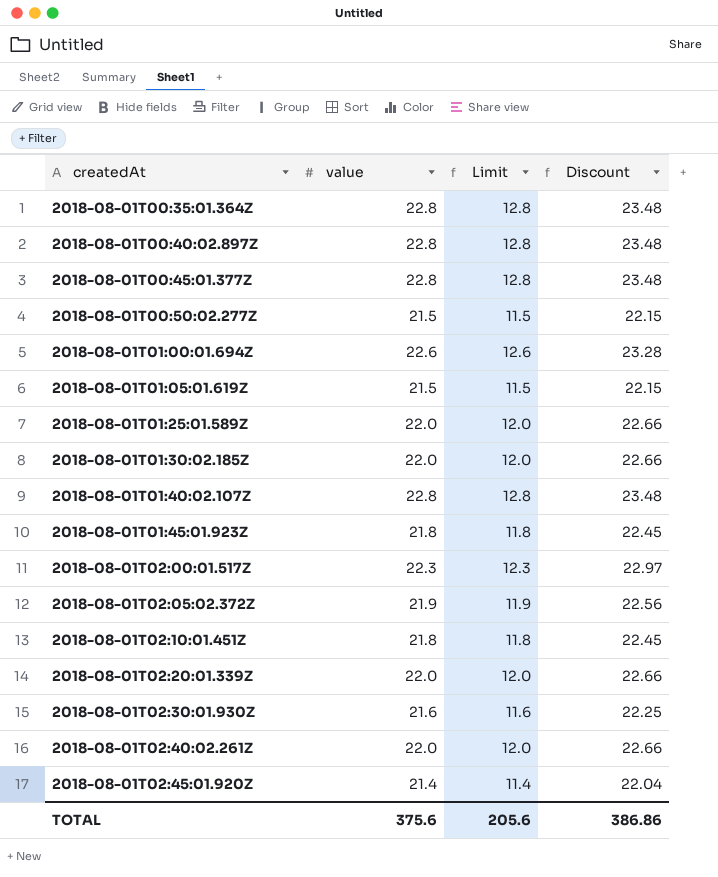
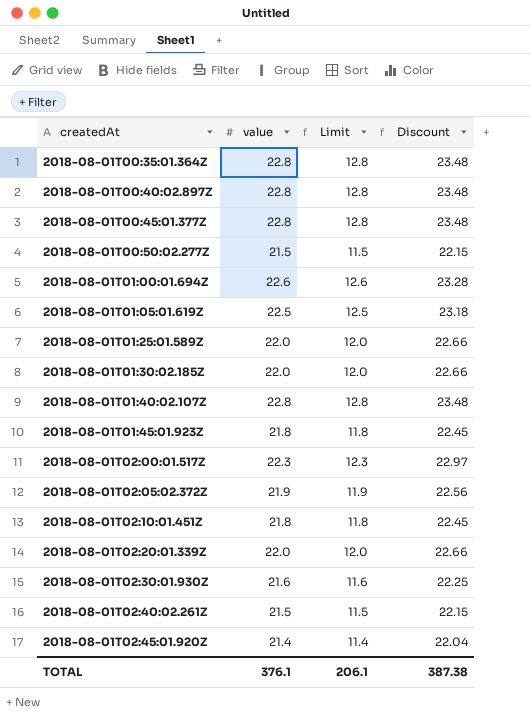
2018-08-01T01:05:01.619Z | value: 21.5 -> 22.5
2018-08-01T01:05:01.619Z | Limit: 11.5 -> 12.5
2018-08-01T01:05:01.619Z | Discount: 22.15 -> 23.18
2018-08-01T02:40:02.261Z | value: 22.0 -> 21.5
2018-08-01T02:40:02.261Z | Limit: 12.0 -> 11.5
2018-08-01T02:40:02.261Z | Discount: 22.66 -> 22.15
TOTAL | value: 375.6 -> 376.1
TOTAL | Limit: 205.6 -> 206.1
TOTAL | Discount: 386.86 -> 387.38

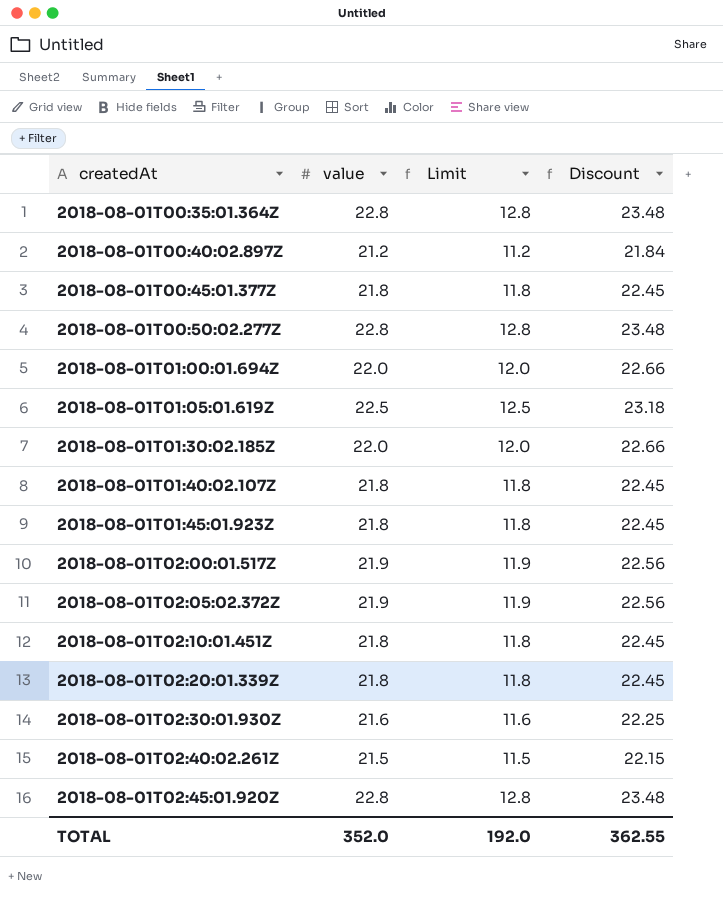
row 2018-08-01T01:25:01.589Z: 22.0 | 12.0 | 22.66 -> none
2018-08-01T00:40:02.897Z | value: 22.8 -> 21.2
2018-08-01T00:40:02.897Z | Limit: 12.8 -> 11.2
2018-08-01T00:40:02.897Z | Discount: 23.48 -> 21.84
2018-08-01T00:45:01.377Z | value: 22.8 -> 21.8
2018-08-01T00:45:01.377Z | Limit: 12.8 -> 11.8
2018-08-01T00:45:01.377Z | Discount: 23.48 -> 22.45
2018-08-01T00:50:02.277Z | value: 21.5 -> 22.8
2018-08-01T00:50:02.277Z | Limit: 11.5 -> 12.8
2018-08-01T00:50:02.277Z | Discount: 22.15 -> 23.48
2018-08-01T01:00:01.694Z | value: 22.6 -> 22.0
2018-08-01T01:00:01.694Z | Limit: 12.6 -> 12.0
2018-08-01T01:00:01.694Z | Discount: 23.28 -> 22.66
2018-08-01T01:40:02.107Z | value: 22.8 -> 21.8
2018-08-01T01:40:02.107Z | Limit: 12.8 -> 11.8
2018-08-01T01:40:02.107Z | Discount: 23.48 -> 22.45
2018-08-01T02:00:01.517Z | value: 22.3 -> 21.9
2018-08-01T02:00:01.517Z | Limit: 12.3 -> 11.9
2018-08-01T02:00:01.517Z | Discount: 22.97 -> 22.56
2018-08-01T02:20:01.339Z | value: 22.0 -> 21.8
2018-08-01T02:20:01.339Z | Limit: 12.0 -> 11.8
2018-08-01T02:20:01.339Z | Discount: 22.66 -> 22.45
2018-08-01T02:45:01.920Z | value: 21.4 -> 22.8
2018-08-01T02:45:01.920Z | Limit: 11.4 -> 12.8
2018-08-01T02:45:01.920Z | Discount: 22.04 -> 23.48
TOTAL | value: 376.1 -> 352.0
TOTAL | Limit: 206.1 -> 192.0
TOTAL | Discount: 387.38 -> 362.55

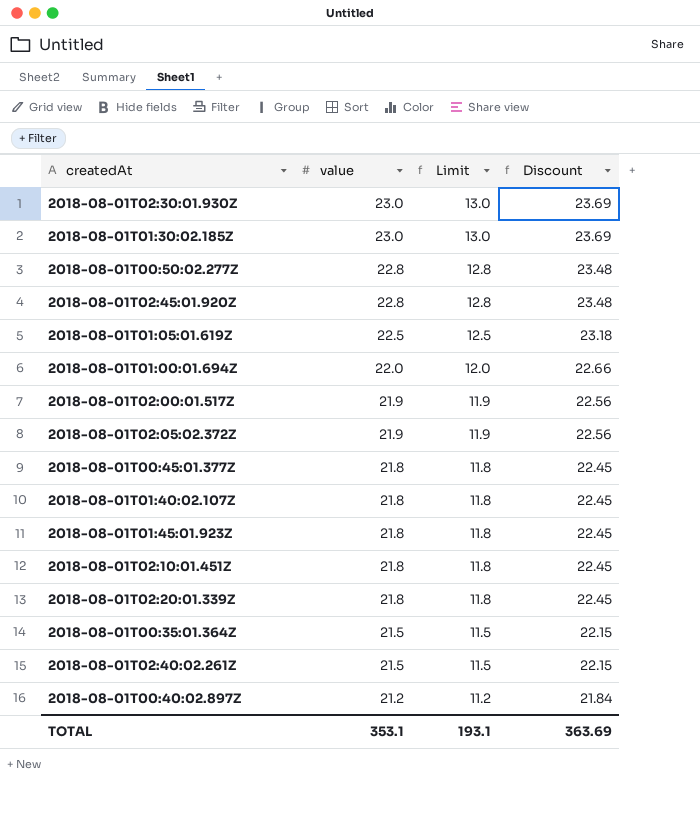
row order: createdAt ascending -> value descending
2018-08-01T02:30:01.930Z | value: 21.6 -> 23.0
2018-08-01T02:30:01.930Z | Limit: 11.6 -> 13.0
2018-08-01T02:30:01.930Z | Discount: 22.25 -> 23.69
2018-08-01T01:30:02.185Z | value: 22.0 -> 23.0
2018-08-01T01:30:02.185Z | Limit: 12.0 -> 13.0
2018-08-01T01:30:02.185Z | Discount: 22.66 -> 23.69
2018-08-01T00:35:01.364Z | value: 22.8 -> 21.5
2018-08-01T00:35:01.364Z | Limit: 12.8 -> 11.5
2018-08-01T00:35:01.364Z | Discount: 23.48 -> 22.15
TOTAL | value: 352.0 -> 353.1
TOTAL | Limit: 192.0 -> 193.1
TOTAL | Discount: 362.55 -> 363.69

